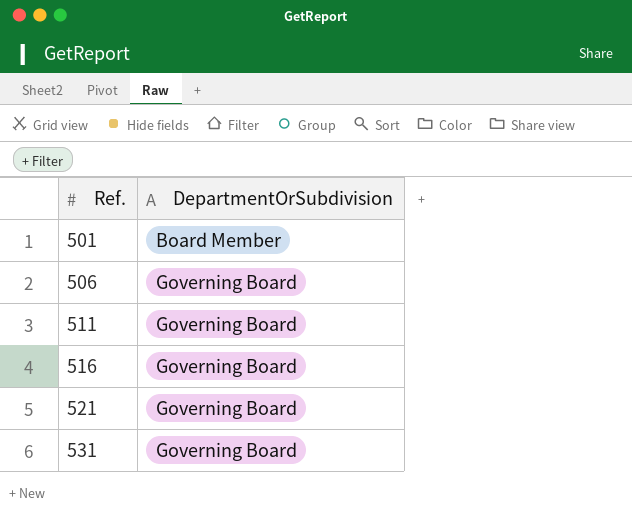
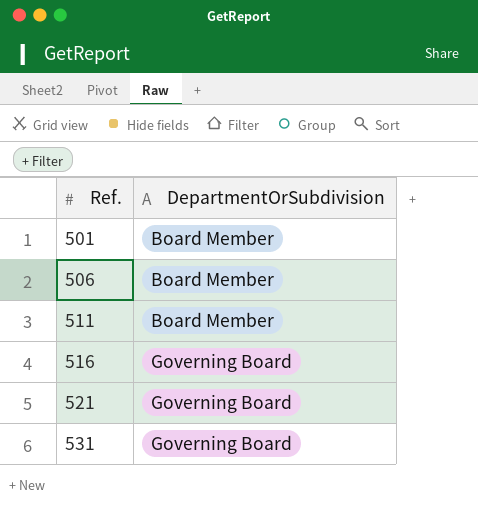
506 | DepartmentOrSubdivision: Governing Board -> Board Member
511 | DepartmentOrSubdivision: Governing Board -> Board Member

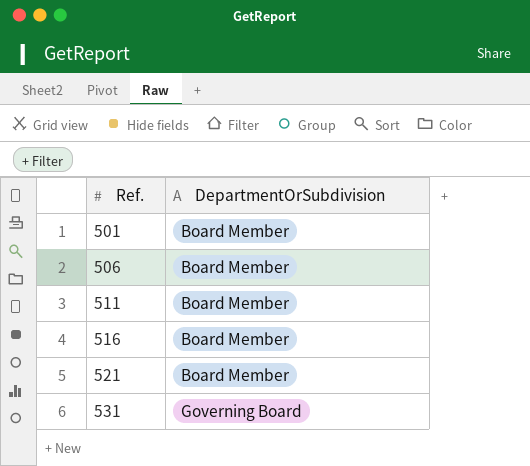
516 | DepartmentOrSubdivision: Governing Board -> Board Member
521 | DepartmentOrSubdivision: Governing Board -> Board Member

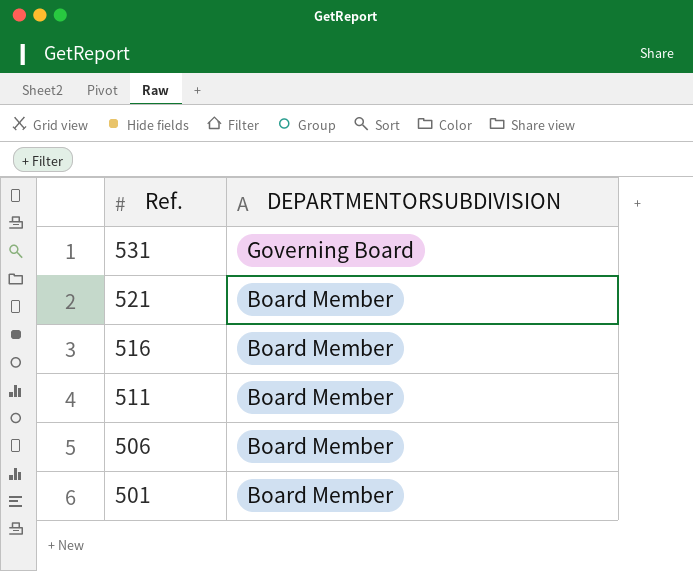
row order: Ref. ascending -> Ref. descending
column name: DepartmentOrSubdivision -> DEPARTMENTORSUBDIVISION

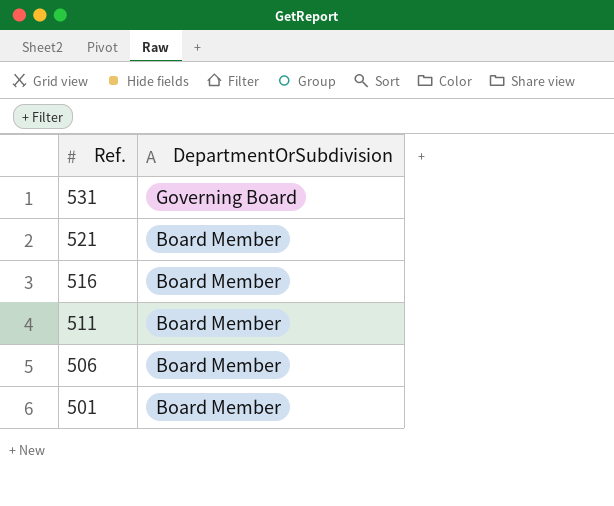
column name: DEPARTMENTORSUBDIVISION -> DepartmentOrSubdivision

